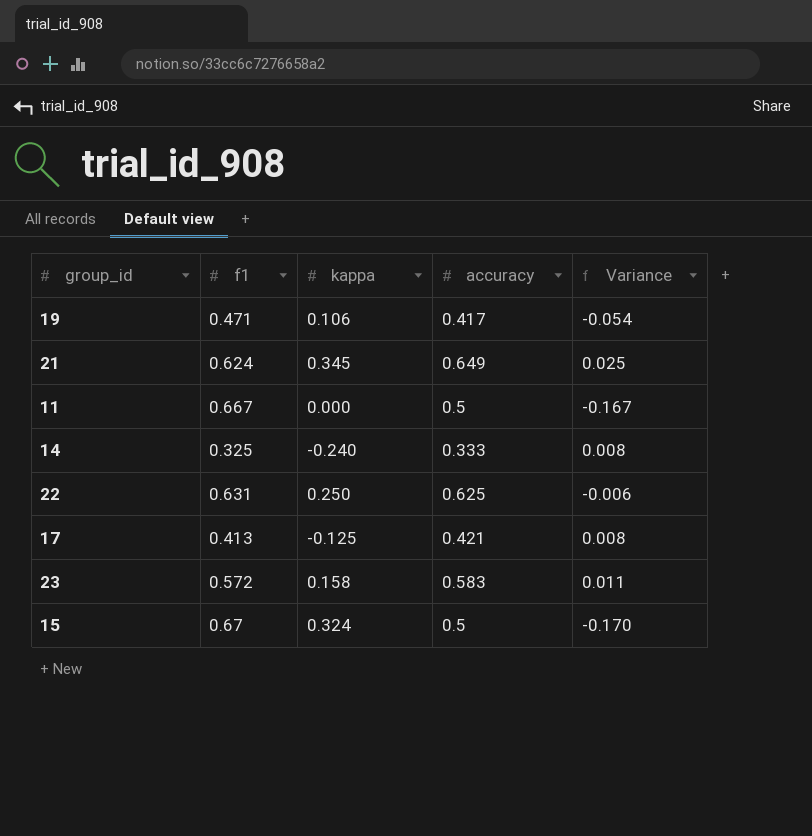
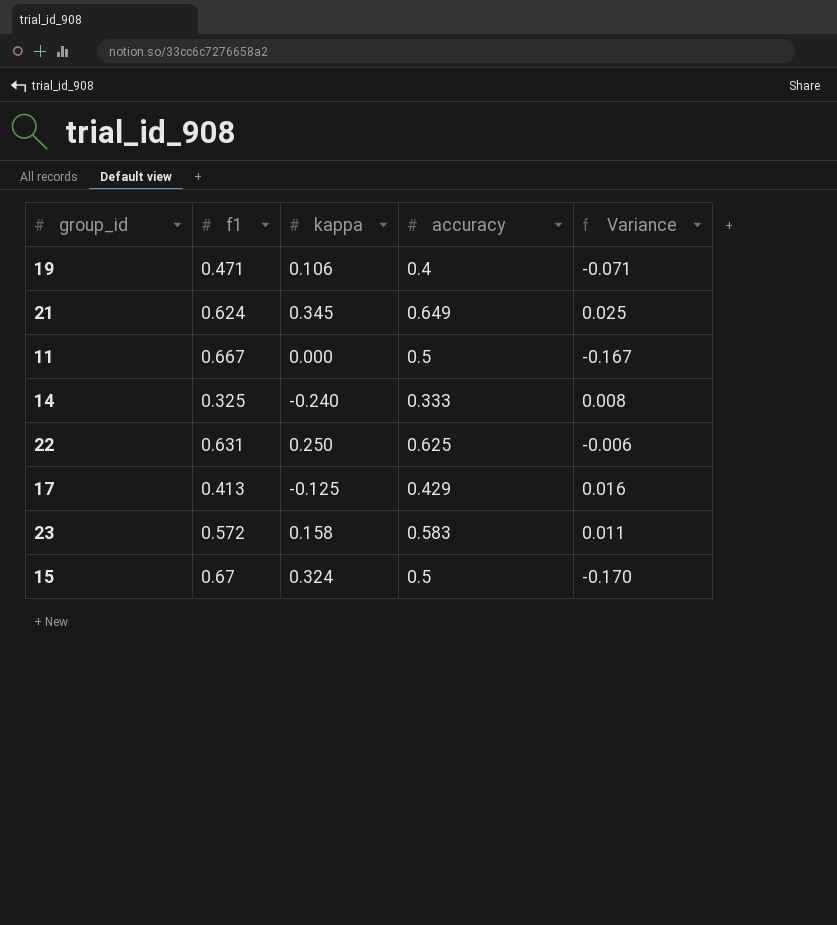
19 | accuracy: 0.417 -> 0.4
19 | Variance: -0.054 -> -0.071
17 | accuracy: 0.421 -> 0.429
17 | Variance: 0.008 -> 0.016

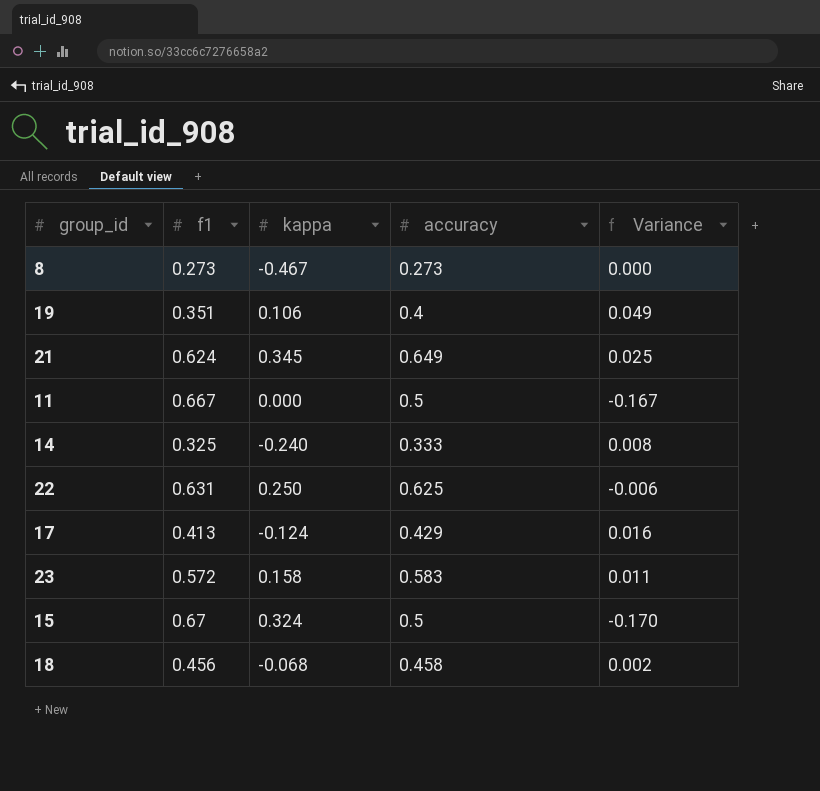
row 8: none -> 0.273 | -0.467 | 0.273 | 0.000
19 | f1: 0.471 -> 0.351
19 | Variance: -0.071 -> 0.049
17 | kappa: -0.125 -> -0.124
row 18: none -> 0.456 | -0.068 | 0.458 | 0.002

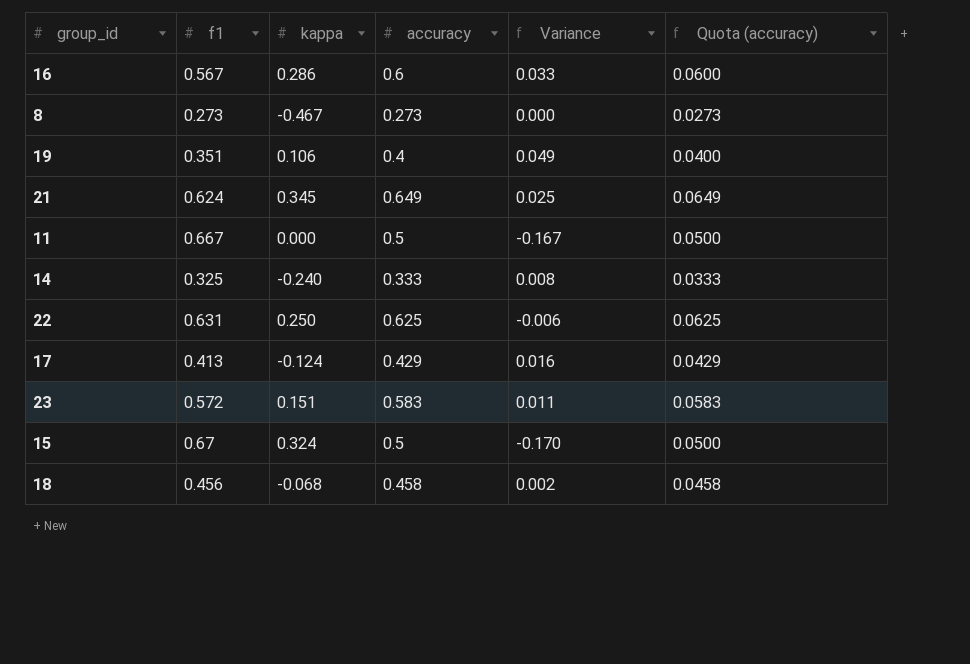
column Quota (accuracy) | formula: none -> [accuracy] * 0.1
row 16: none -> 0.567 | 0.286 | 0.6 | 0.033 | 0.0600
23 | kappa: 0.158 -> 0.151

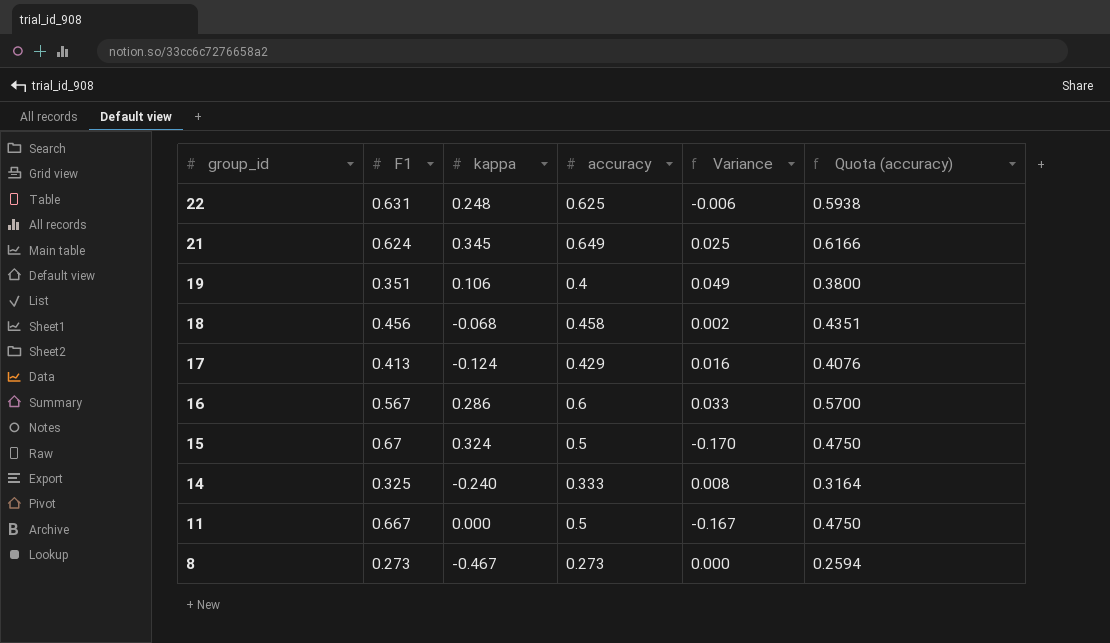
row order: none -> group_id descending
column name: f1 -> F1
column Quota (accuracy) | formula: [accuracy] * 0.1 -> [accuracy] * 0.95
row 23: 0.572 | 0.151 | 0.583 | 0.011 | 0.0583 -> none
22 | kappa: 0.250 -> 0.248

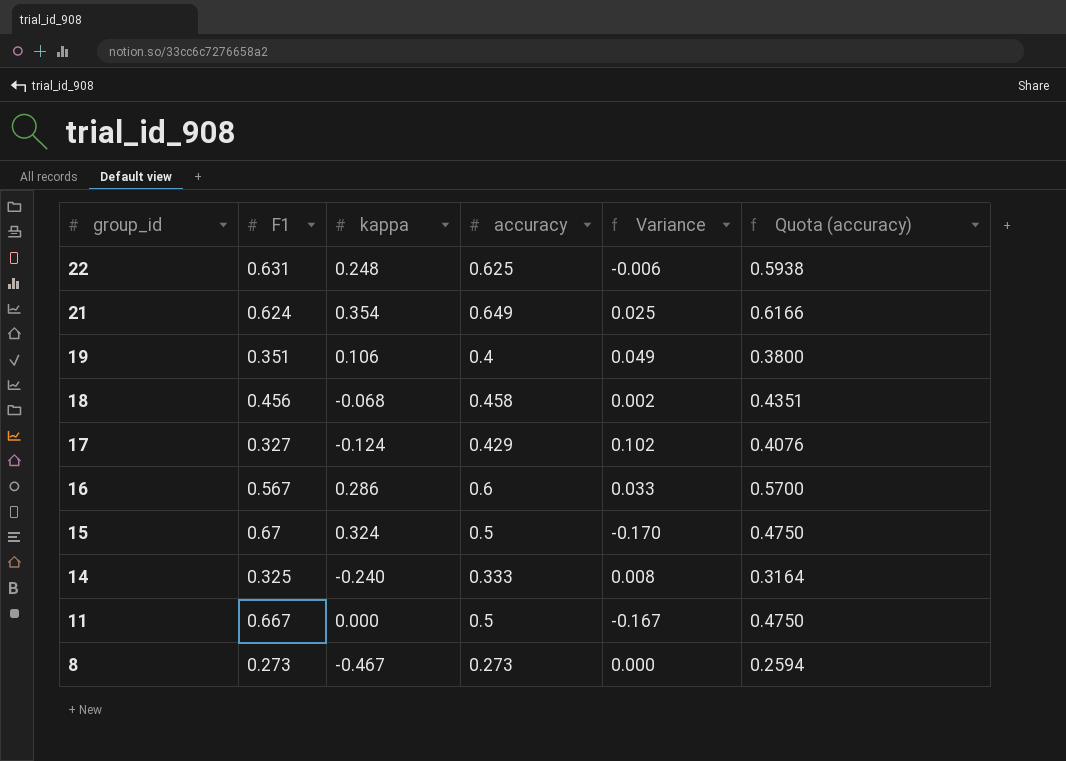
21 | kappa: 0.345 -> 0.354
17 | F1: 0.413 -> 0.327
17 | Variance: 0.016 -> 0.102

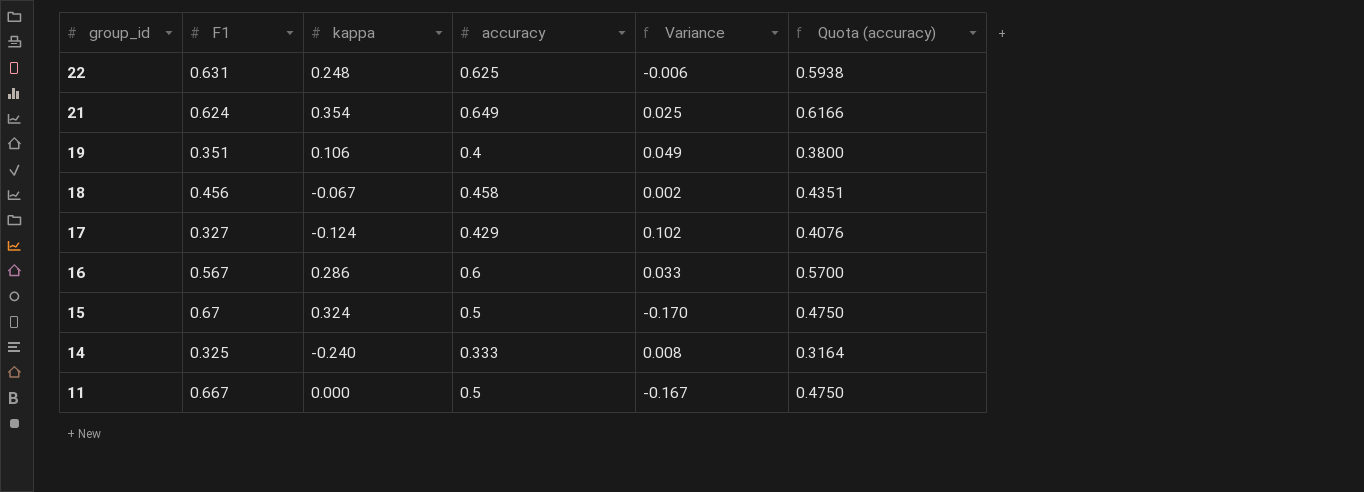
row 8: 0.273 | -0.467 | 0.273 | 0.000 | 0.2594 -> none
18 | kappa: -0.068 -> -0.067

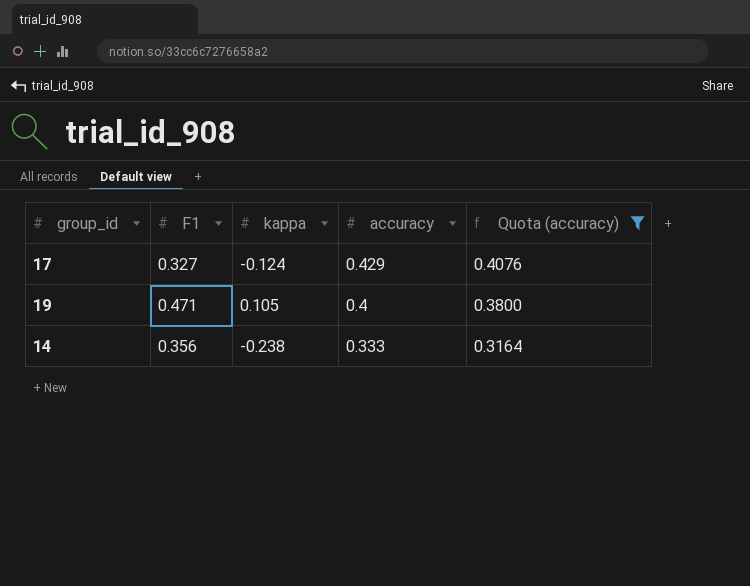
filter: none -> Quota (accuracy) <= 0.4076
row order: group_id descending -> accuracy descending
column Variance | formula: [accuracy] - [F1] -> none
19 | F1: 0.351 -> 0.471
19 | kappa: 0.106 -> 0.105
14 | F1: 0.325 -> 0.356
14 | kappa: -0.240 -> -0.238

